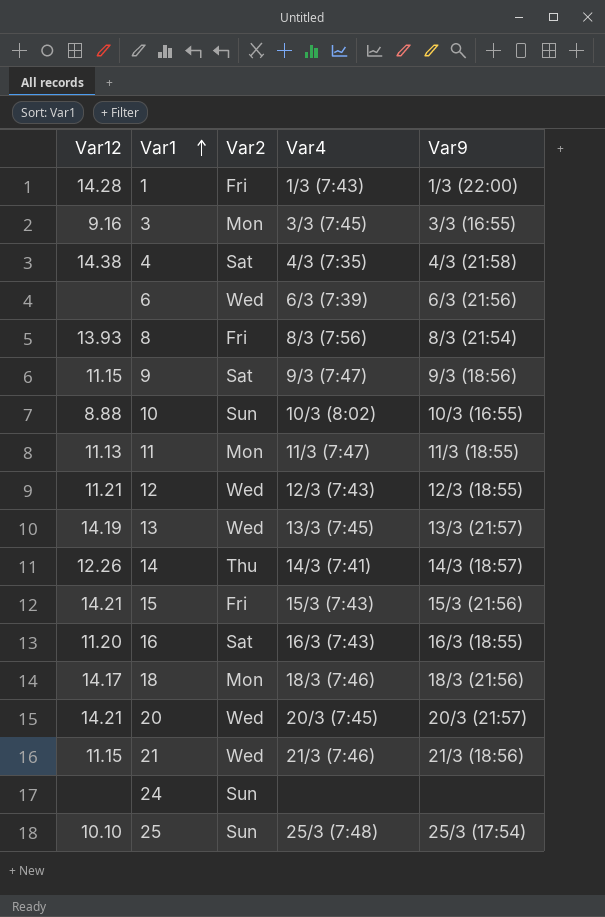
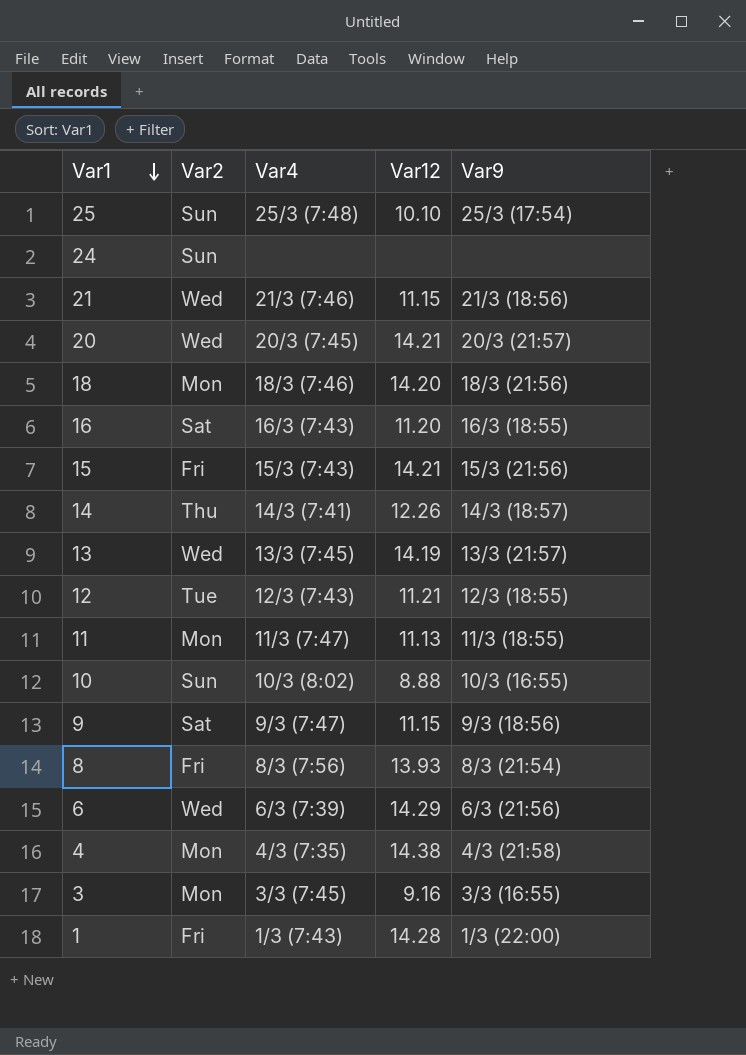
row order: Var1 ascending -> Var1 descending
column Var12 | position: 1 -> 4
18 | Var12: 14.17 -> 14.20
12 | Var2: Wed -> Tue
6 | Var12: none -> 14.29
4 | Var2: Sat -> Mon

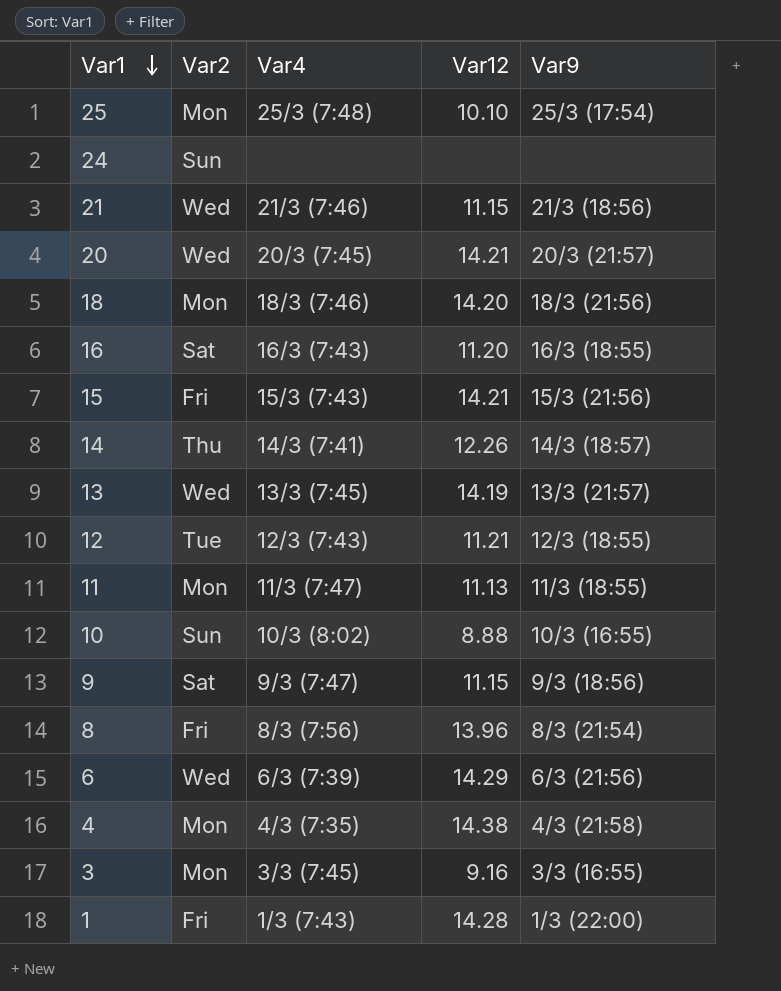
25 | Var2: Sun -> Mon
8 | Var12: 13.93 -> 13.96

